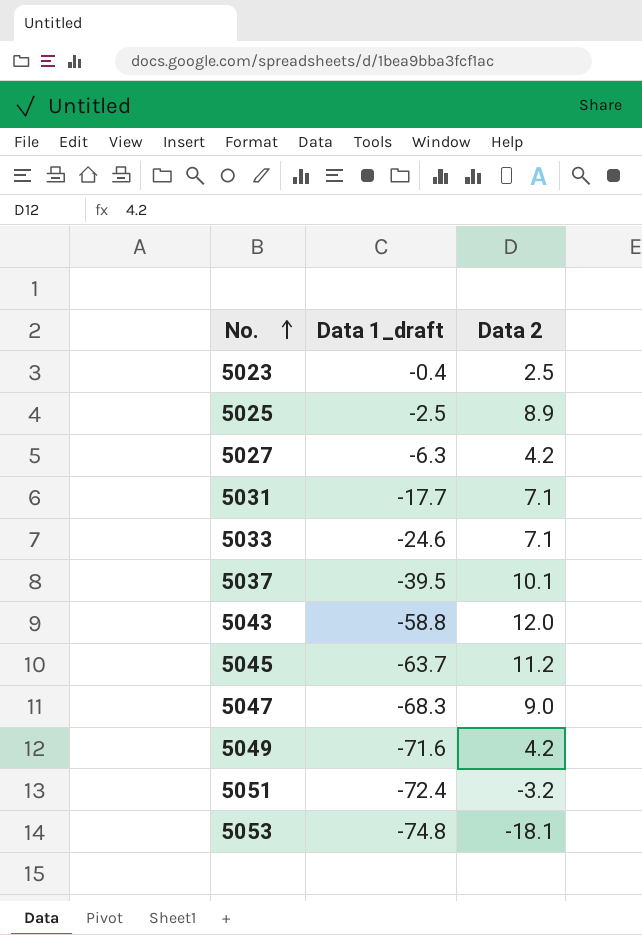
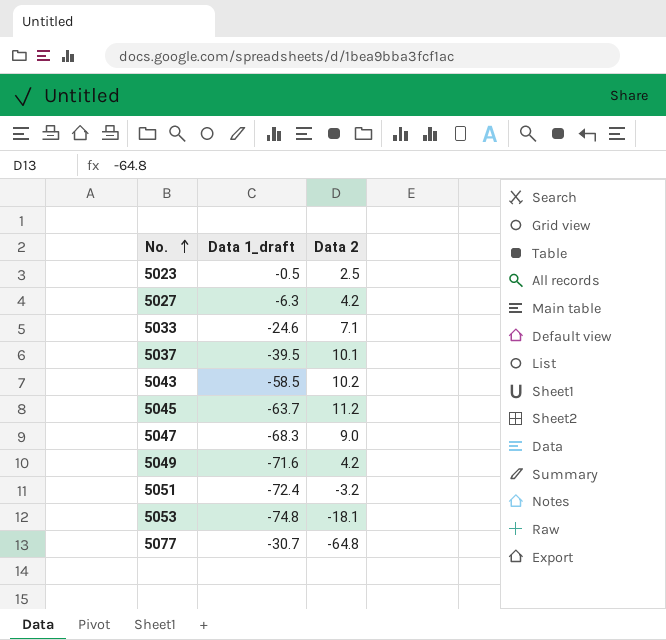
row 5025: -2.5 | 8.9 -> none
row 5031: -17.7 | 7.1 -> none
5023 | Data 1_draft: -0.4 -> -0.5
5043 | Data 1_draft: -58.8 -> -58.5
5043 | Data 2: 12.0 -> 10.2
row 5077: none -> -30.7 | -64.8

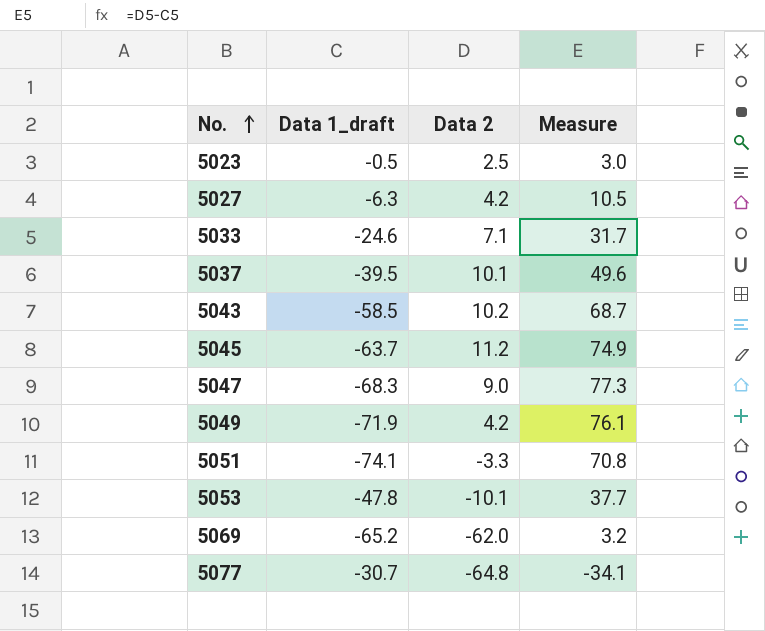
column Measure | formula: none -> [Data 2] - [Data 1_draft]
5049 | Data 1_draft: -71.6 -> -71.9
5051 | Data 1_draft: -72.4 -> -74.1
5051 | Data 2: -3.2 -> -3.3
5053 | Data 1_draft: -74.8 -> -47.8
5053 | Data 2: -18.1 -> -10.1
row 5069: none -> -65.2 | -62.0 | 3.2

